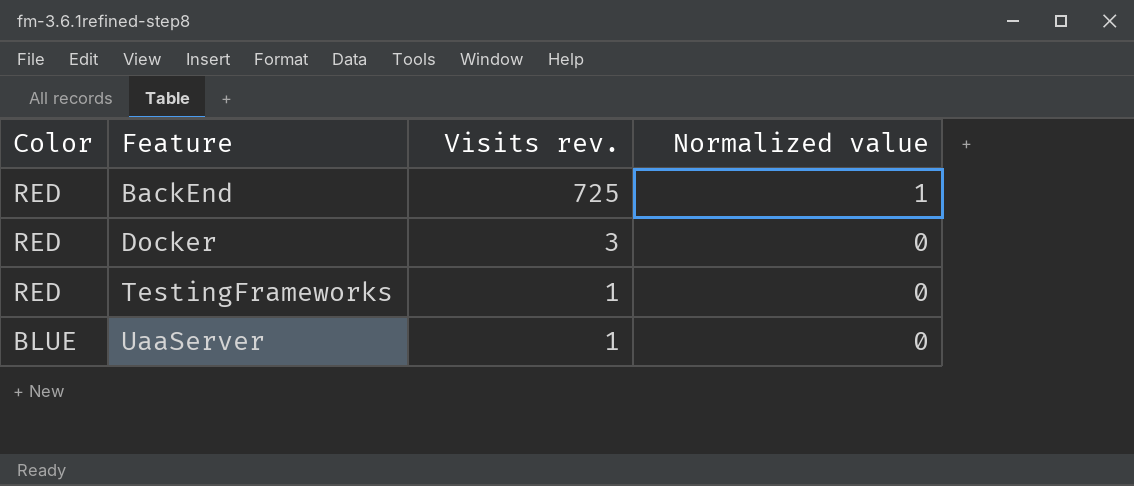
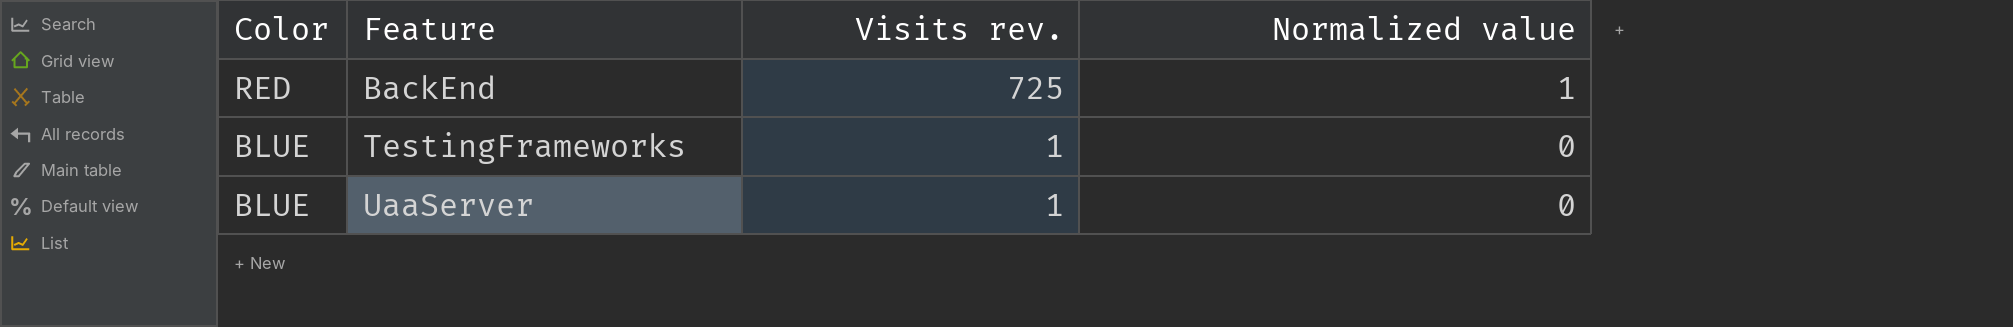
row Docker: RED | 3 | 0 -> none
TestingFrameworks | Color: RED -> BLUE

